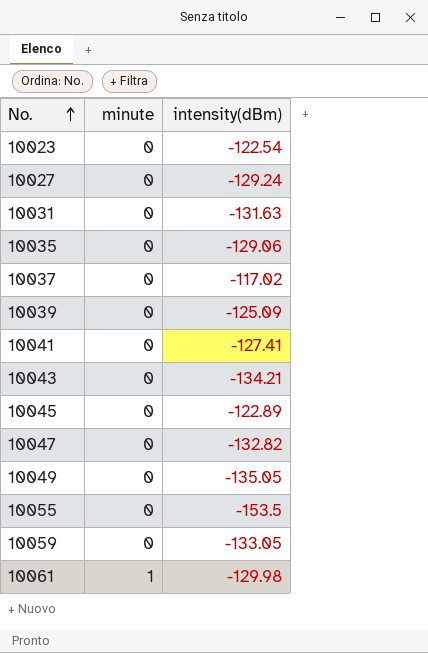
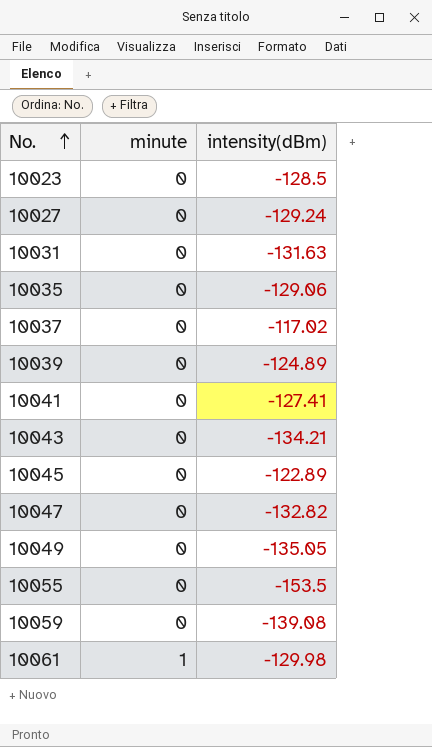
10023 | intensity(dBm): -122.54 -> -128.5
10039 | intensity(dBm): -125.09 -> -124.89
10059 | intensity(dBm): -133.05 -> -139.08

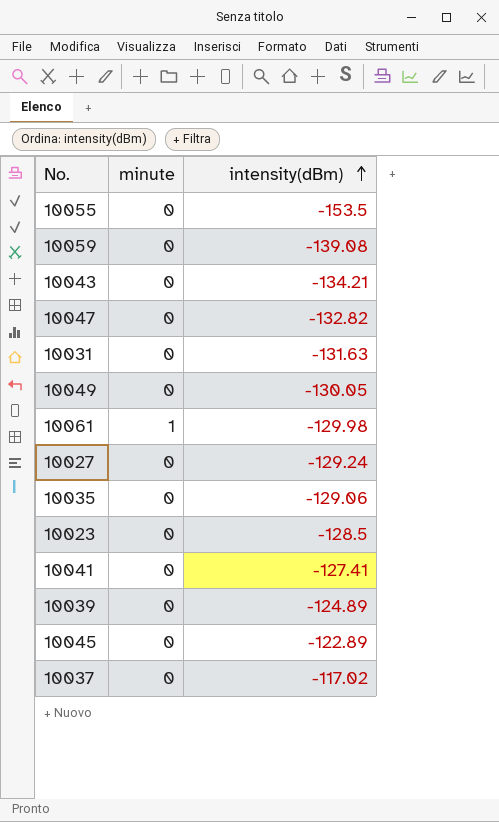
row order: No. ascending -> intensity(dBm) ascending
10049 | intensity(dBm): -135.05 -> -130.05

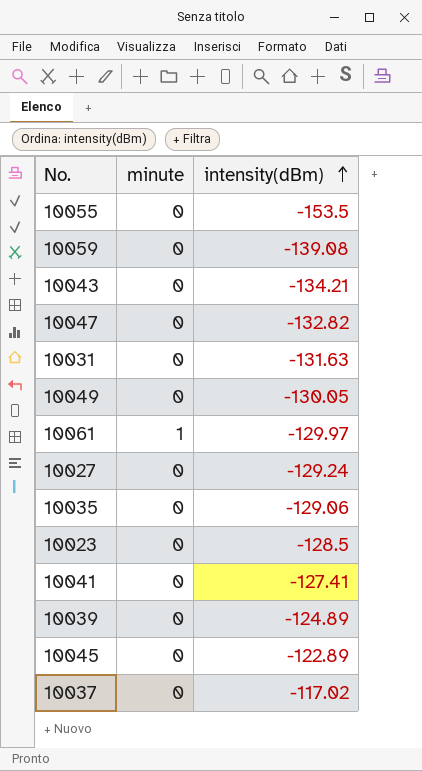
10061 | intensity(dBm): -129.98 -> -129.97

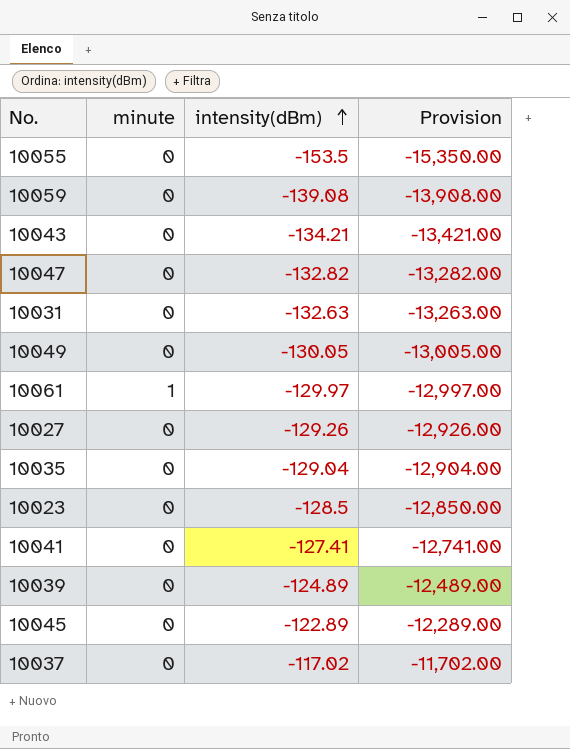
column Provision | formula: none -> [intensity(dBm)] * 100
10031 | intensity(dBm): -131.63 -> -132.63
10027 | intensity(dBm): -129.24 -> -129.26
10035 | intensity(dBm): -129.06 -> -129.04

